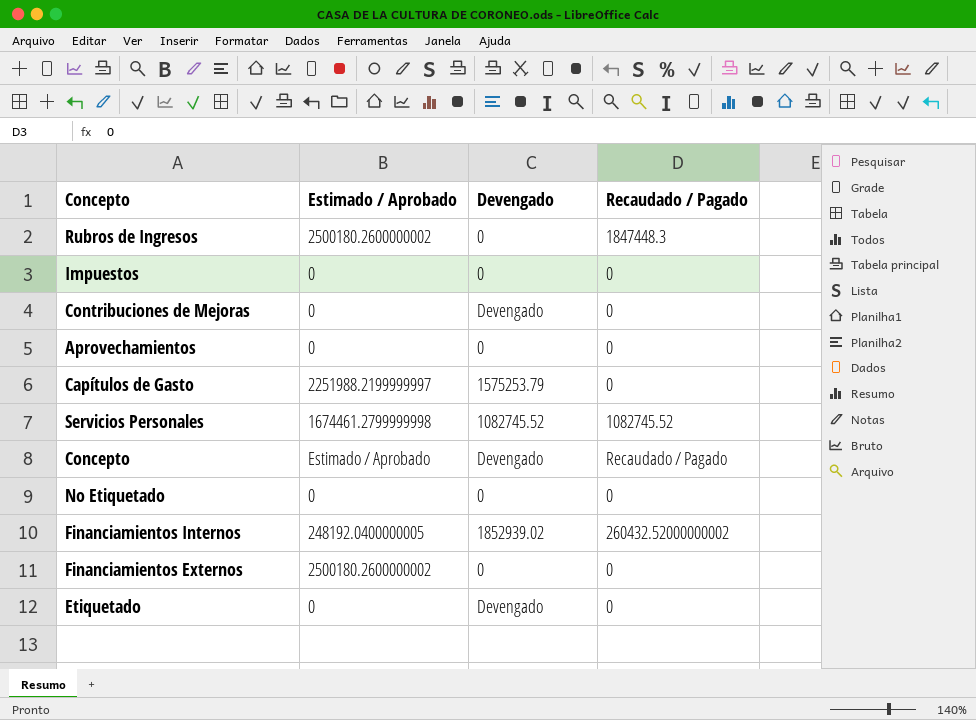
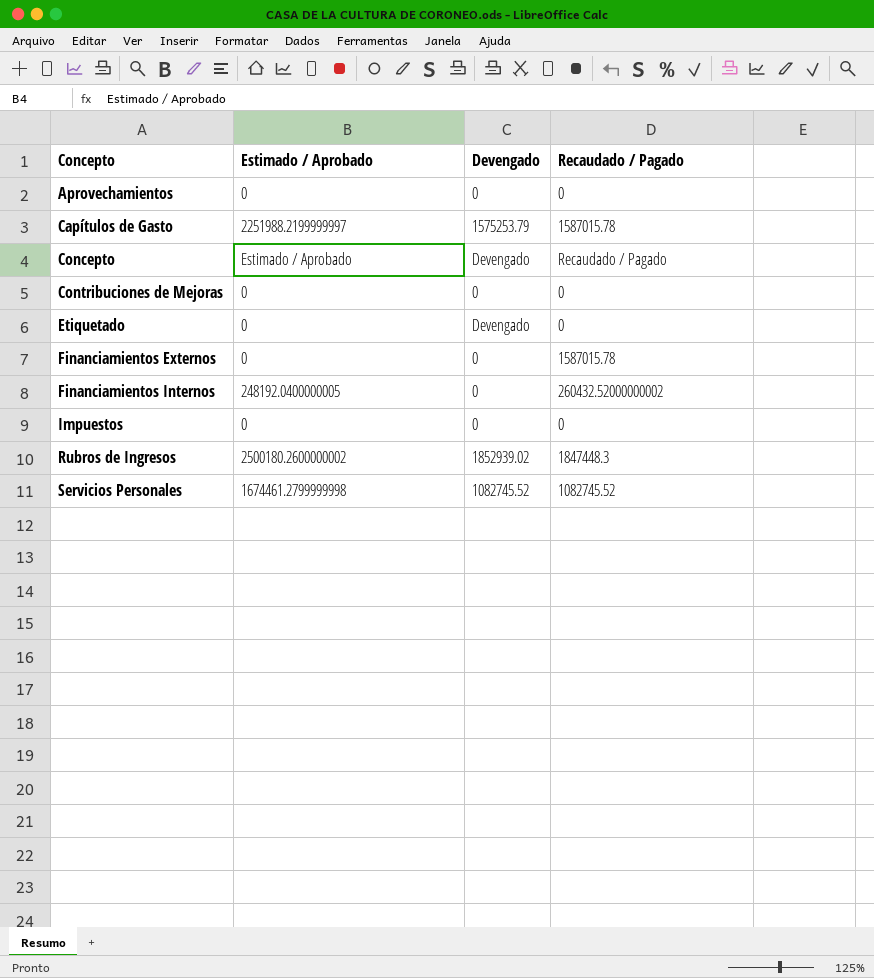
row order: none -> Concepto ascending
row No Etiquetado: 0 | 0 | 0 -> none
Capítulos de Gasto | Recaudado / Pagado: 0 -> 1587015.78
Contribuciones de Mejoras | Devengado: Devengado -> 0
Financiamientos Externos | Estimado / Aprobado: 2500180.2600000002 -> 0
Financiamientos Externos | Recaudado / Pagado: 0 -> 1587015.78
Financiamientos Internos | Devengado: 1852939.02 -> 0
Rubros de Ingresos | Devengado: 0 -> 1852939.02

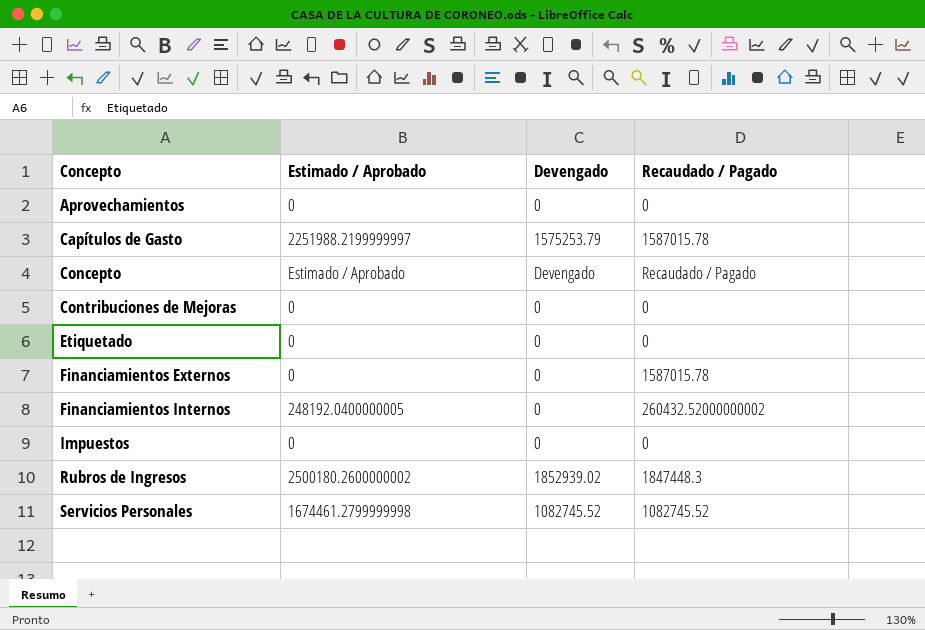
Etiquetado | Devengado: Devengado -> 0

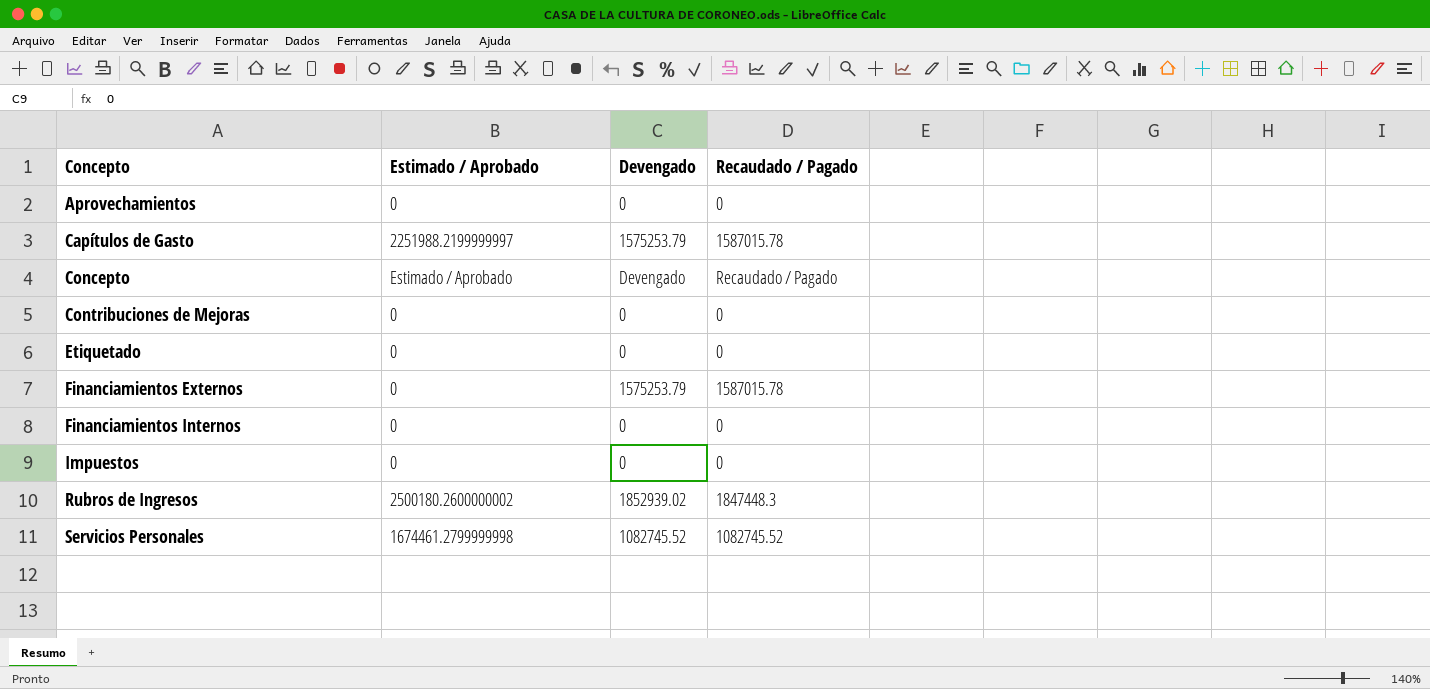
Financiamientos Externos | Devengado: 0 -> 1575253.79
Financiamientos Internos | Estimado / Aprobado: 248192.0400000005 -> 0
Financiamientos Internos | Recaudado / Pagado: 260432.52000000002 -> 0

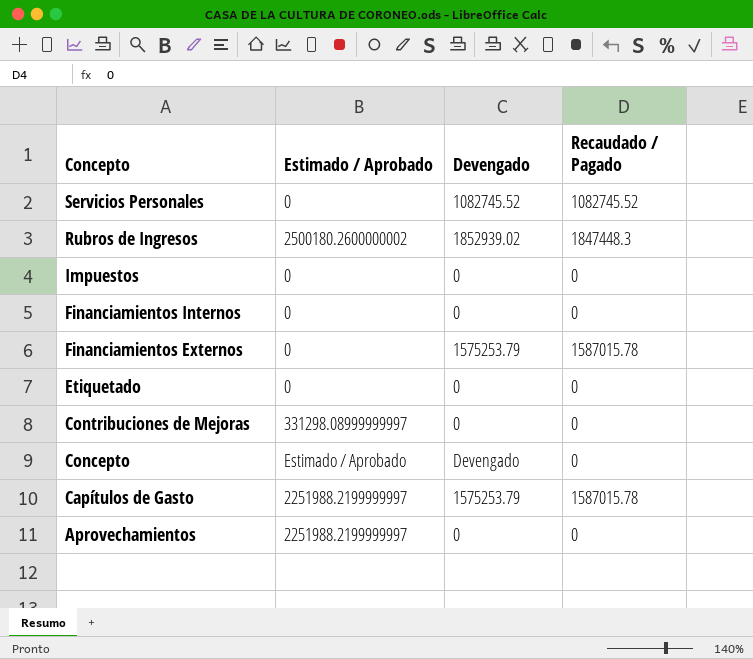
row order: Concepto ascending -> Concepto descending
Servicios Personales | Estimado / Aprobado: 1674461.2799999998 -> 0
Contribuciones de Mejoras | Estimado / Aprobado: 0 -> 331298.08999999997
Concepto | Recaudado / Pagado: Recaudado / Pagado -> 0
Aprovechamientos | Estimado / Aprobado: 0 -> 2251988.2199999997

